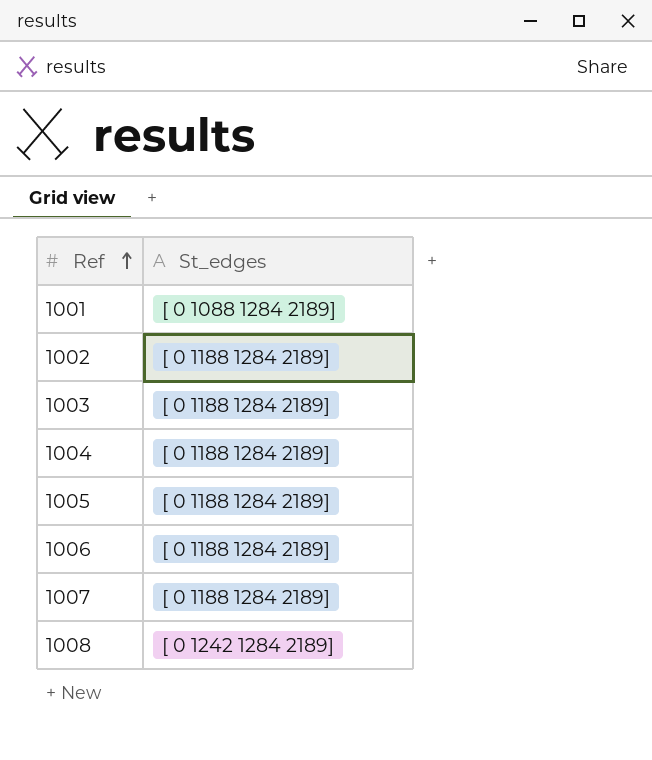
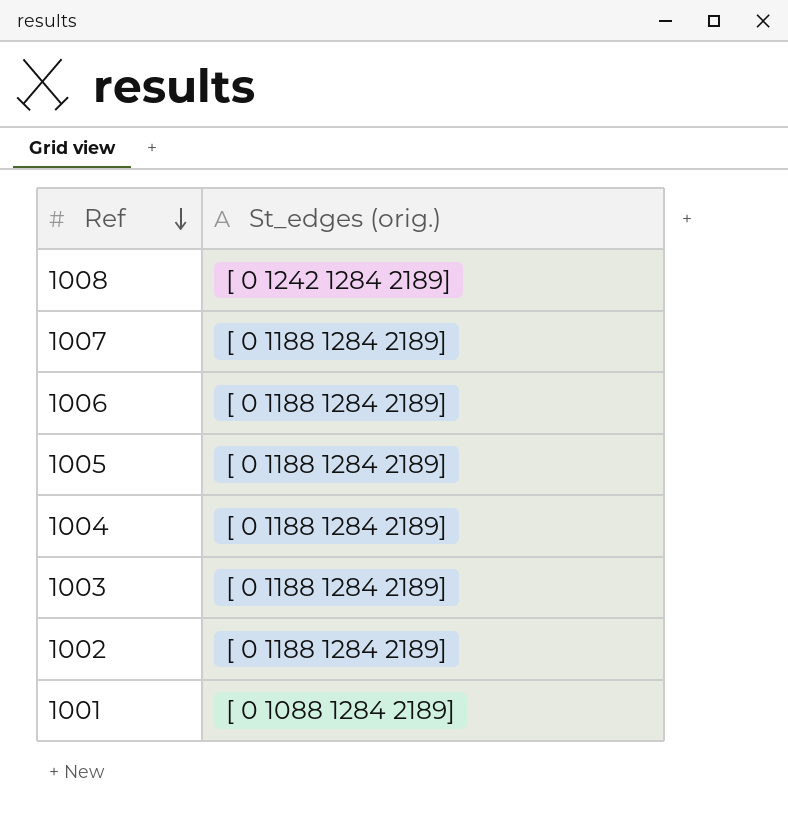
row order: Ref ascending -> Ref descending
column name: St_edges -> St_edges (orig.)

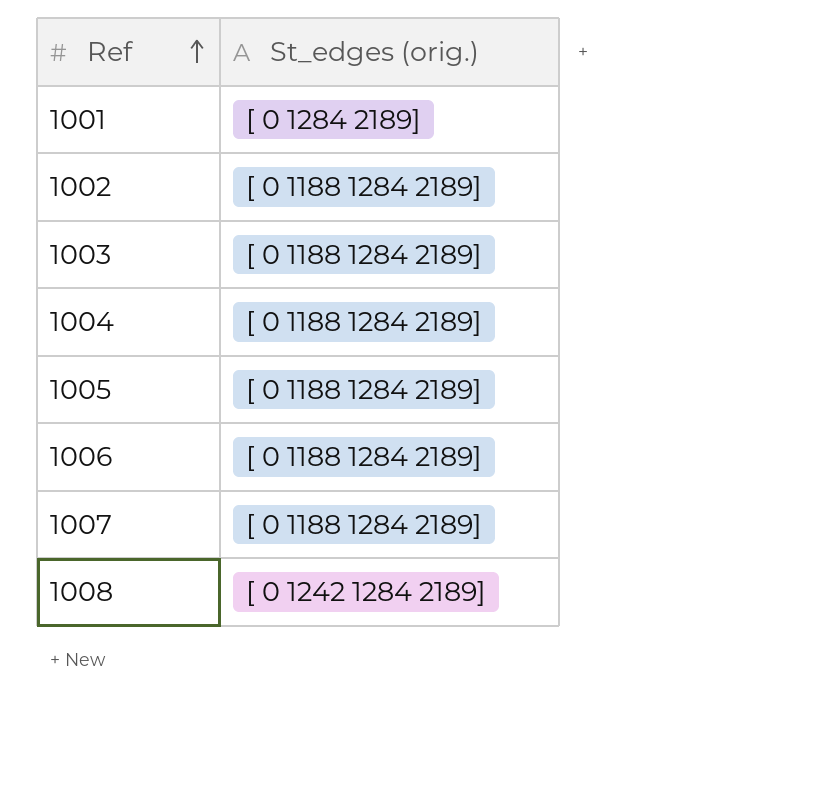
row order: Ref descending -> Ref ascending
1001 | St_edges (orig.): [ 0 1088 1284 2189] -> [ 0 1284 2189]

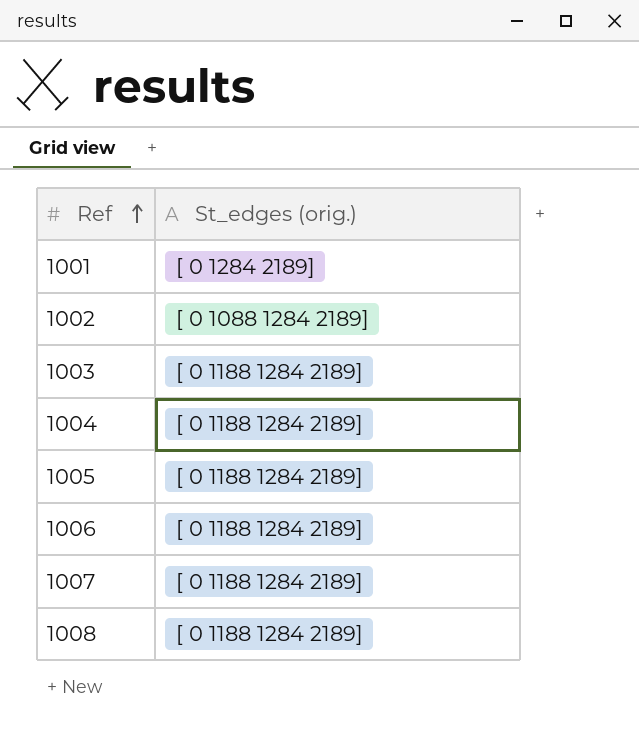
1002 | St_edges (orig.): [ 0 1188 1284 2189] -> [ 0 1088 1284 2189]
1008 | St_edges (orig.): [ 0 1242 1284 2189] -> [ 0 1188 1284 2189]

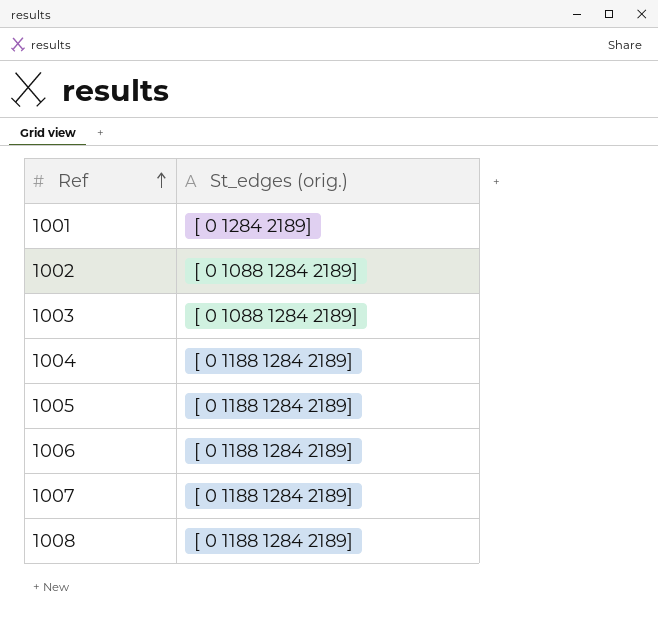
1003 | St_edges (orig.): [ 0 1188 1284 2189] -> [ 0 1088 1284 2189]

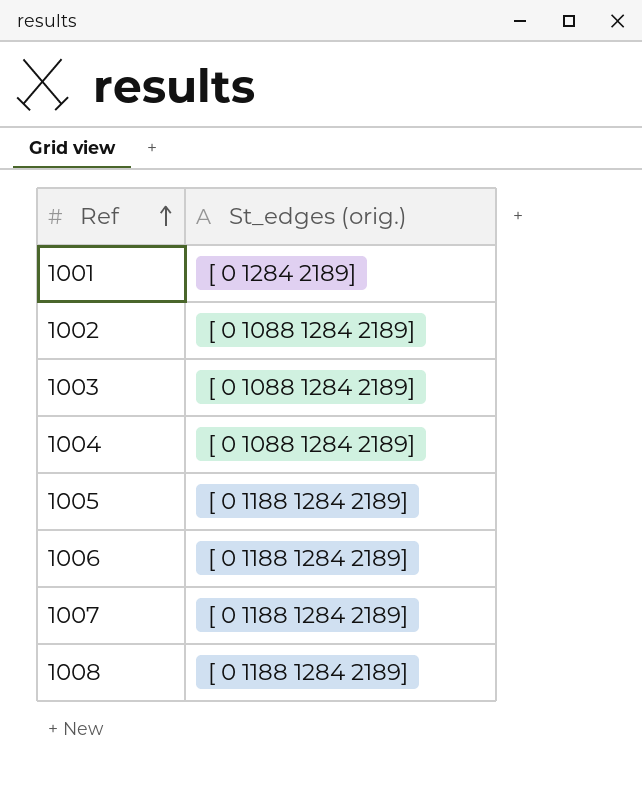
1004 | St_edges (orig.): [ 0 1188 1284 2189] -> [ 0 1088 1284 2189]

